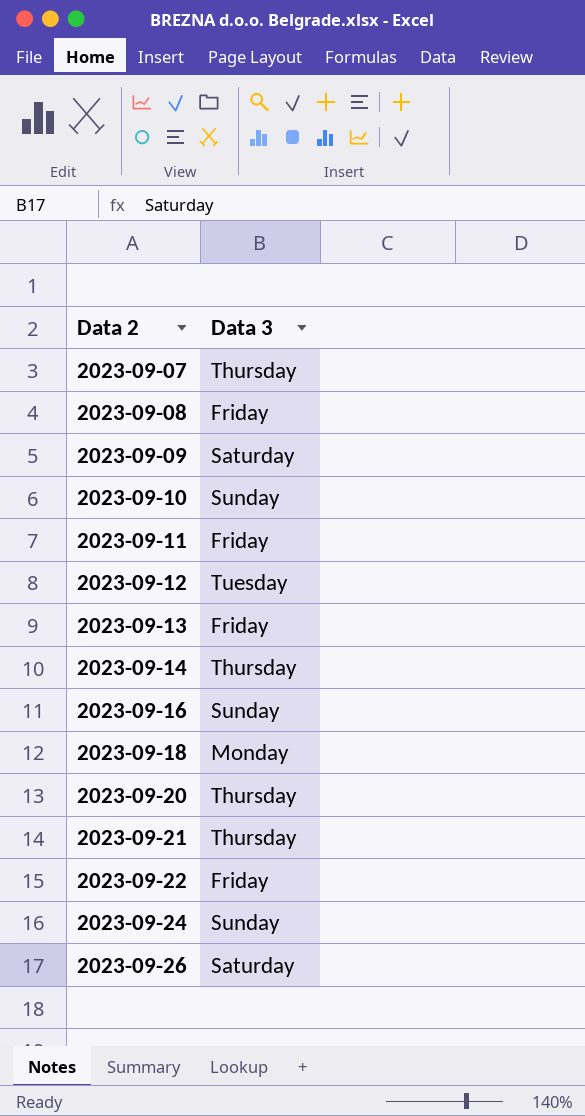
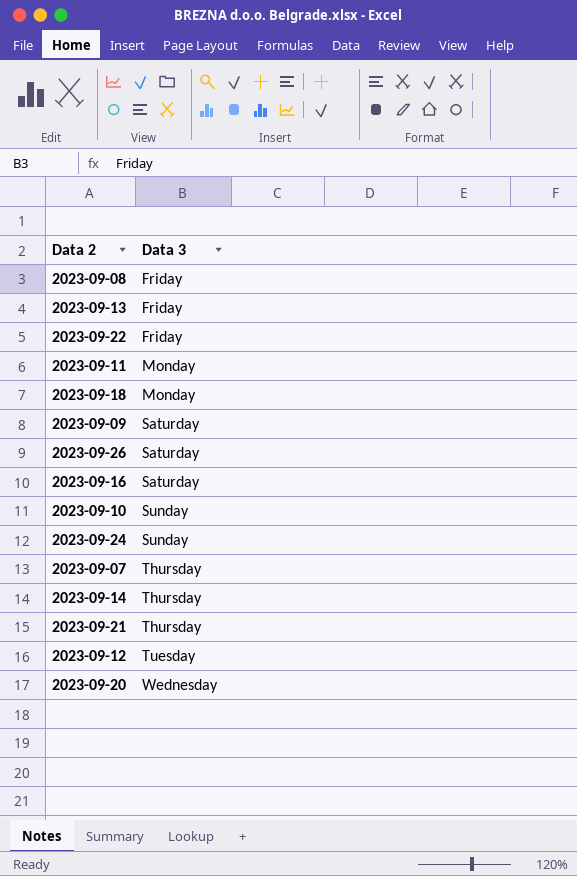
row order: Data 2 ascending -> Data 3 ascending
2023-09-11 | Data 3: Friday -> Monday
2023-09-16 | Data 3: Sunday -> Saturday
2023-09-20 | Data 3: Thursday -> Wednesday

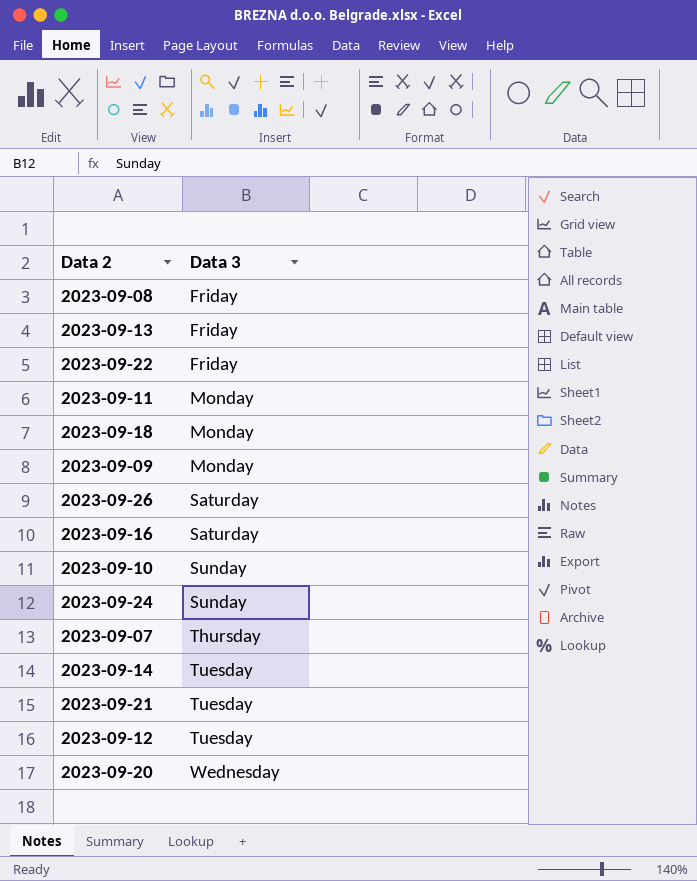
2023-09-09 | Data 3: Saturday -> Monday
2023-09-14 | Data 3: Thursday -> Tuesday
2023-09-21 | Data 3: Thursday -> Tuesday

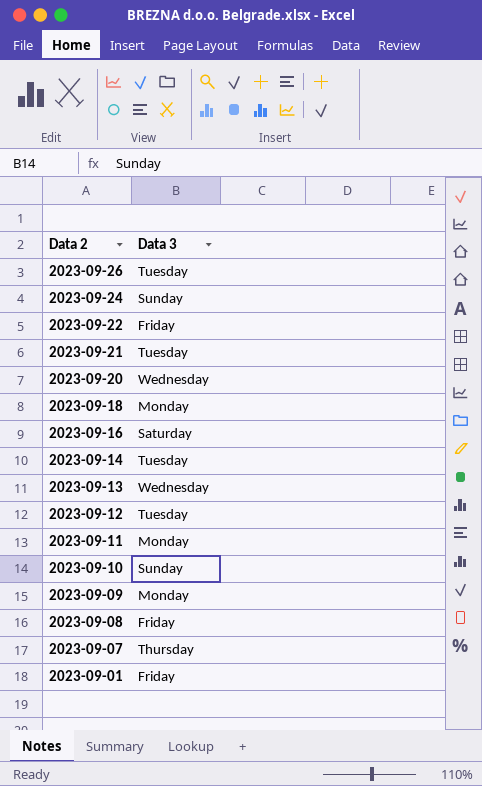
row order: Data 3 ascending -> Data 2 descending
2023-09-26 | Data 3: Saturday -> Tuesday
2023-09-13 | Data 3: Friday -> Wednesday
row 2023-09-01: none -> Friday

